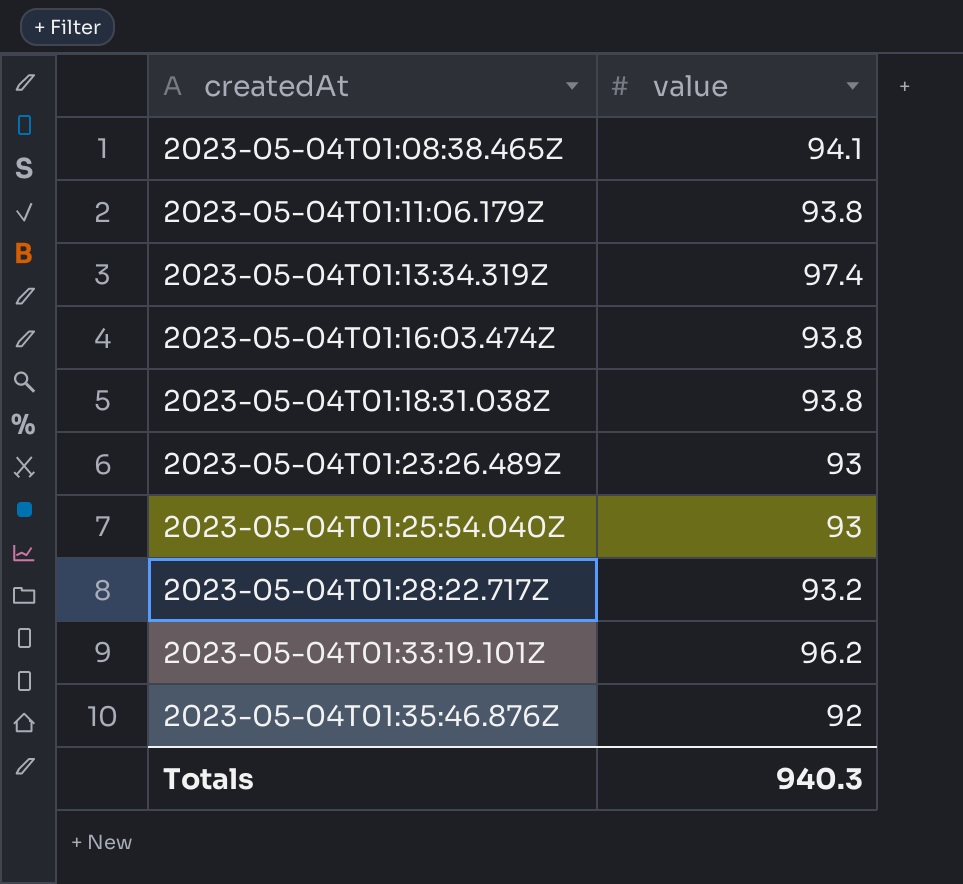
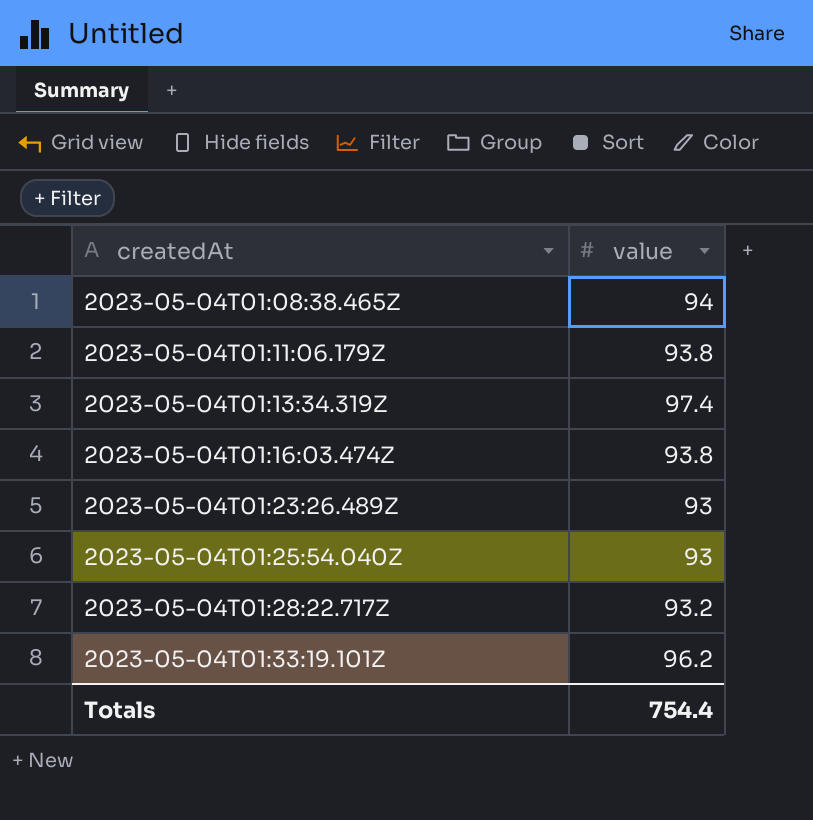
row 2023-05-04T01:18:31.038Z: 93.8 -> none
row 2023-05-04T01:35:46.876Z: 92 -> none
2023-05-04T01:08:38.465Z | value: 94.1 -> 94
Totals | value: 940.3 -> 754.4

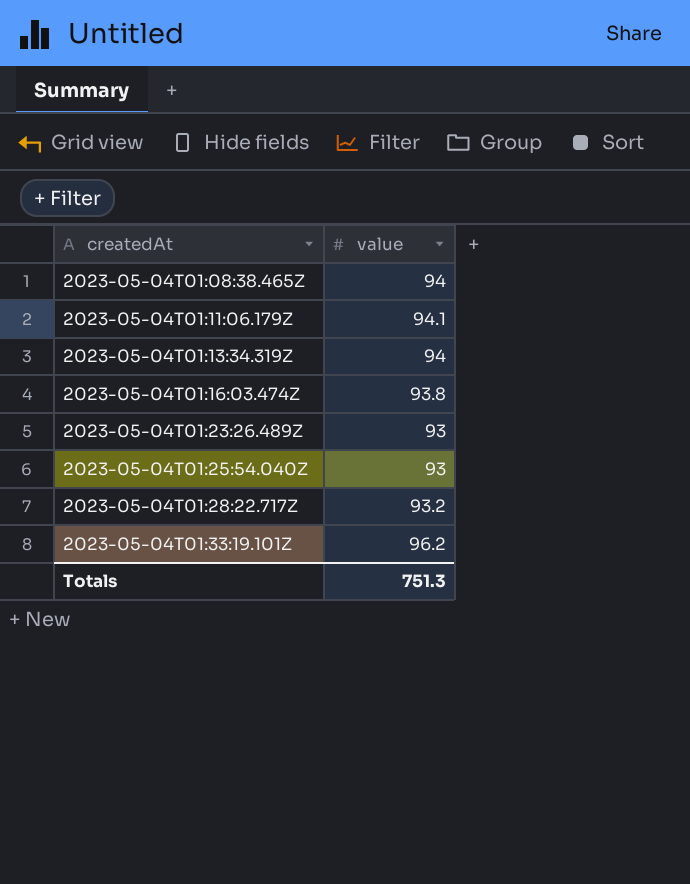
2023-05-04T01:11:06.179Z | value: 93.8 -> 94.1
2023-05-04T01:13:34.319Z | value: 97.4 -> 94
Totals | value: 754.4 -> 751.3

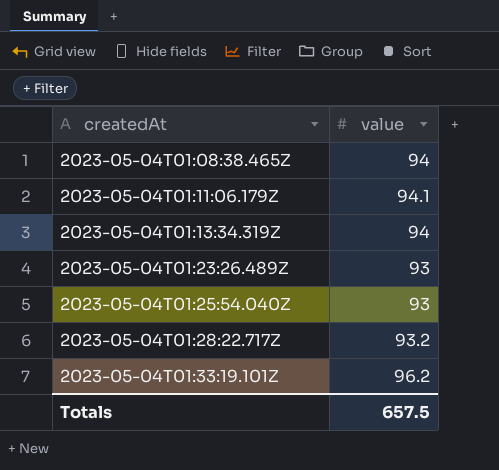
row 2023-05-04T01:16:03.474Z: 93.8 -> none
Totals | value: 751.3 -> 657.5

